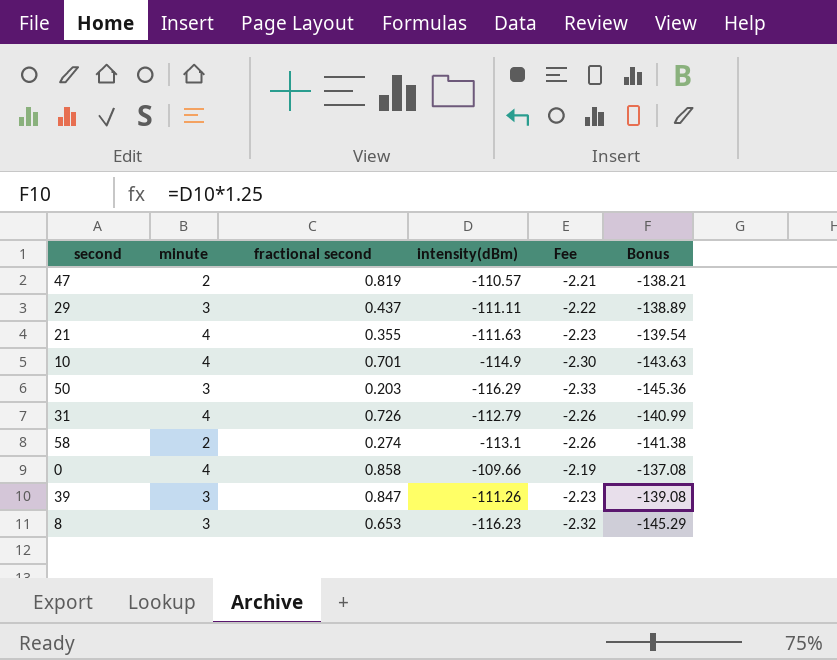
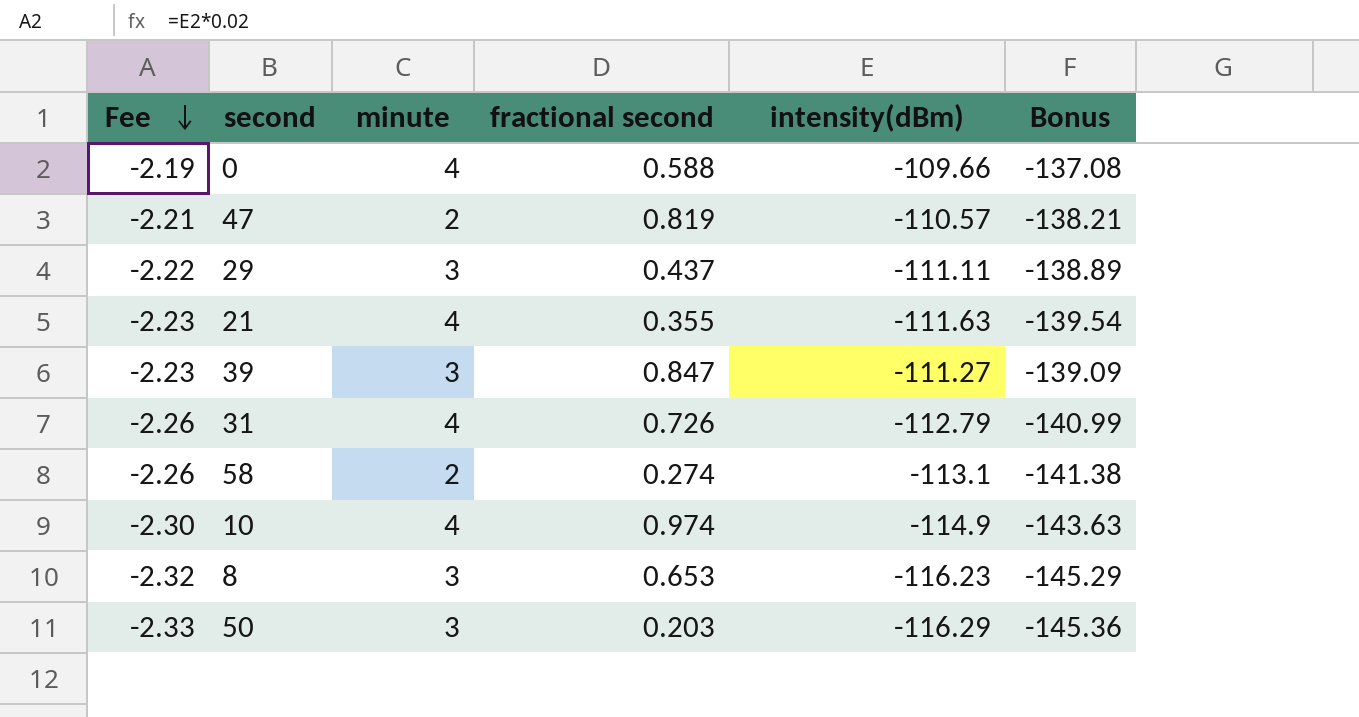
row order: none -> Fee descending
column Fee | position: 5 -> 1
0 | fractional second: 0.858 -> 0.588
39 | intensity(dBm): -111.26 -> -111.27
39 | Bonus: -139.08 -> -139.09
10 | fractional second: 0.701 -> 0.974

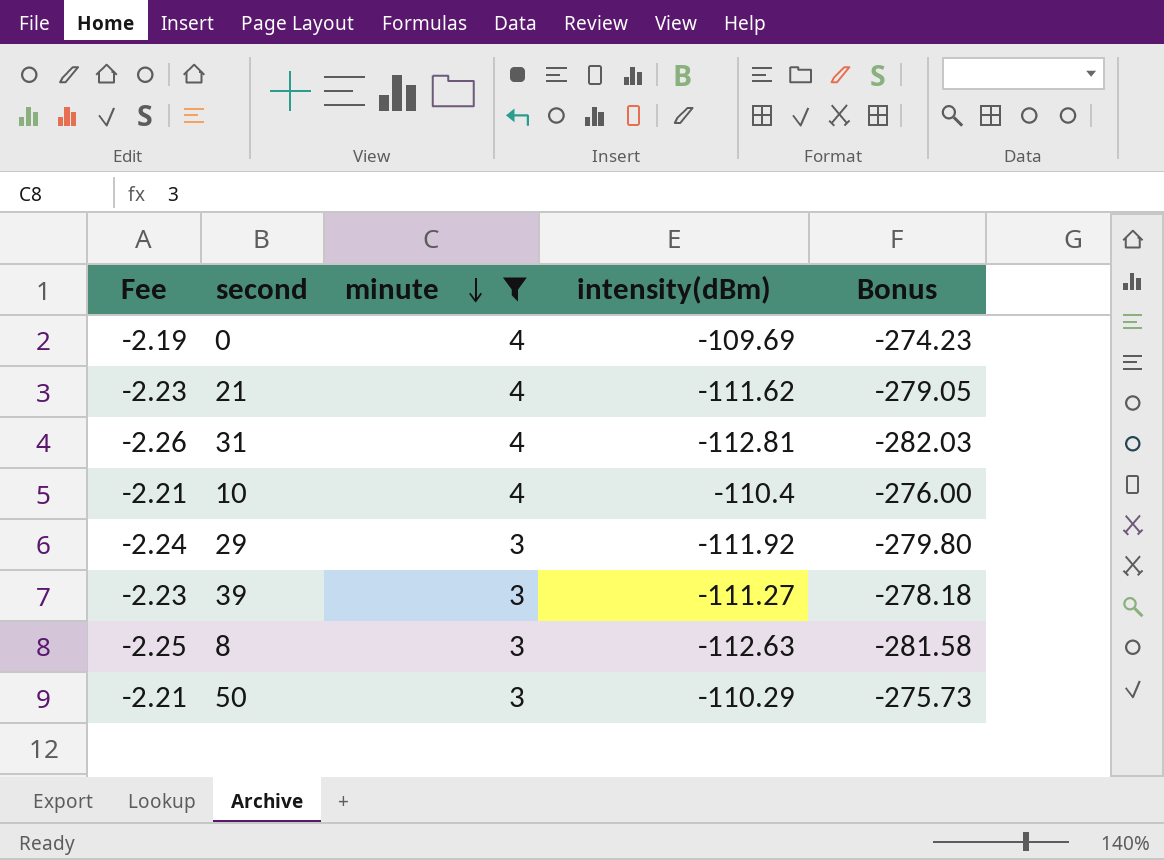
filter: none -> minute != 2
row order: Fee descending -> minute descending
column fractional second | position: 4 -> none
column Bonus | formula: [intensity(dBm)] * 1.25 -> [intensity(dBm)] * 2.5
0 | intensity(dBm): -109.66 -> -109.69
21 | intensity(dBm): -111.63 -> -111.62
31 | intensity(dBm): -112.79 -> -112.81
10 | Fee: -2.30 -> -2.21
10 | intensity(dBm): -114.9 -> -110.4
29 | Fee: -2.22 -> -2.24
29 | intensity(dBm): -111.11 -> -111.92
8 | Fee: -2.32 -> -2.25
8 | intensity(dBm): -116.23 -> -112.63
50 | Fee: -2.33 -> -2.21
50 | intensity(dBm): -116.29 -> -110.29

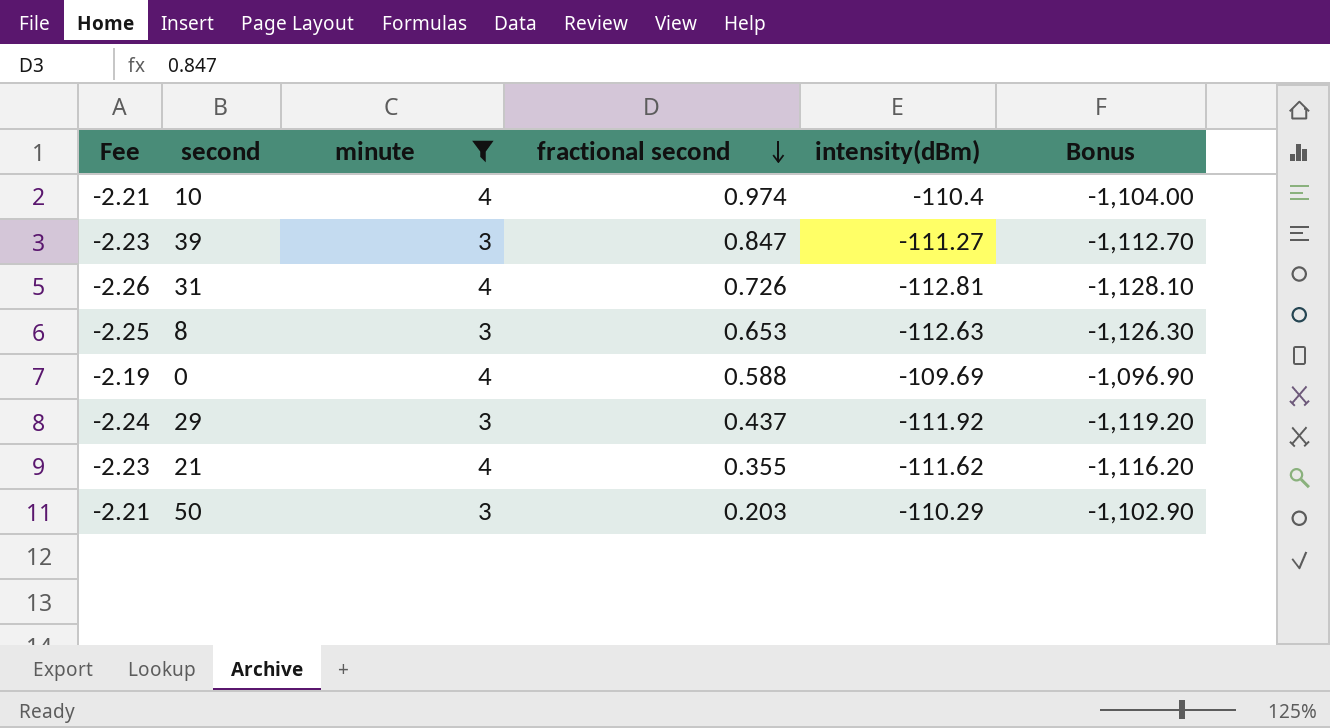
row order: minute descending -> fractional second descending
column fractional second | position: none -> 4
column Bonus | formula: [intensity(dBm)] * 2.5 -> [intensity(dBm)] * 10

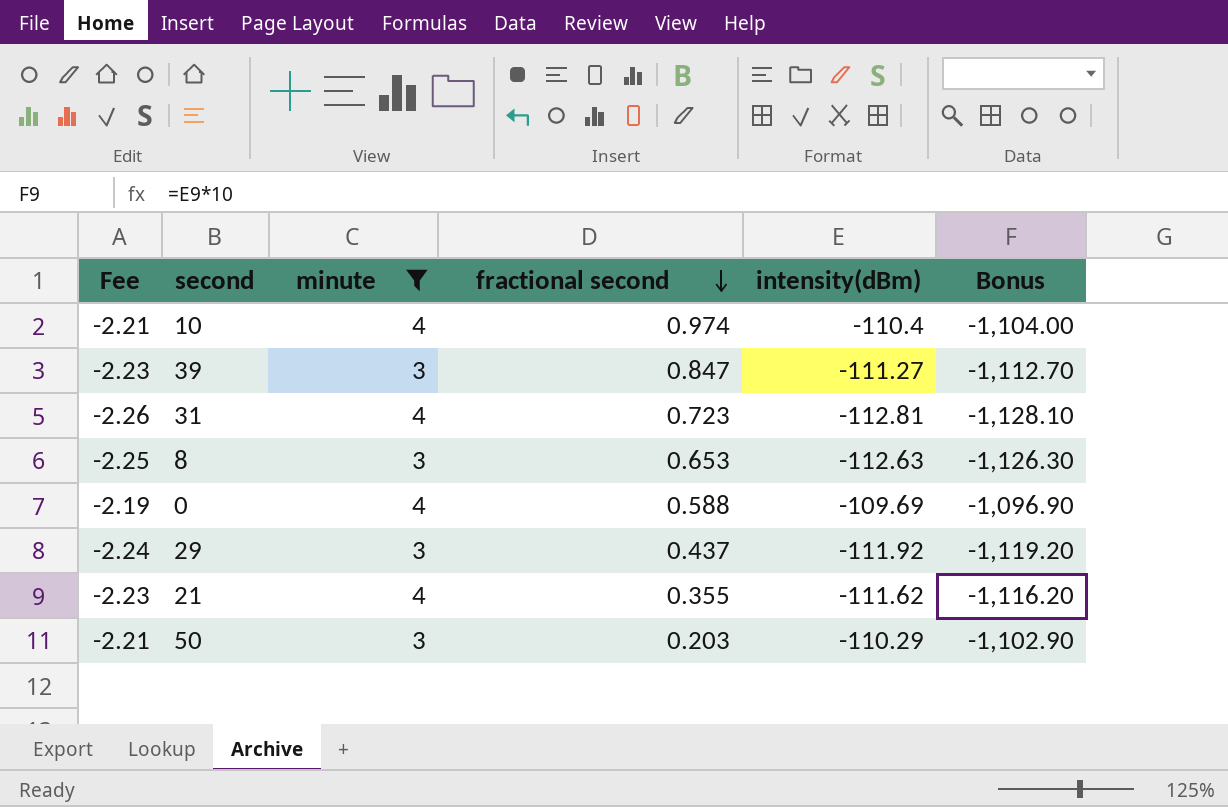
31 | fractional second: 0.726 -> 0.723

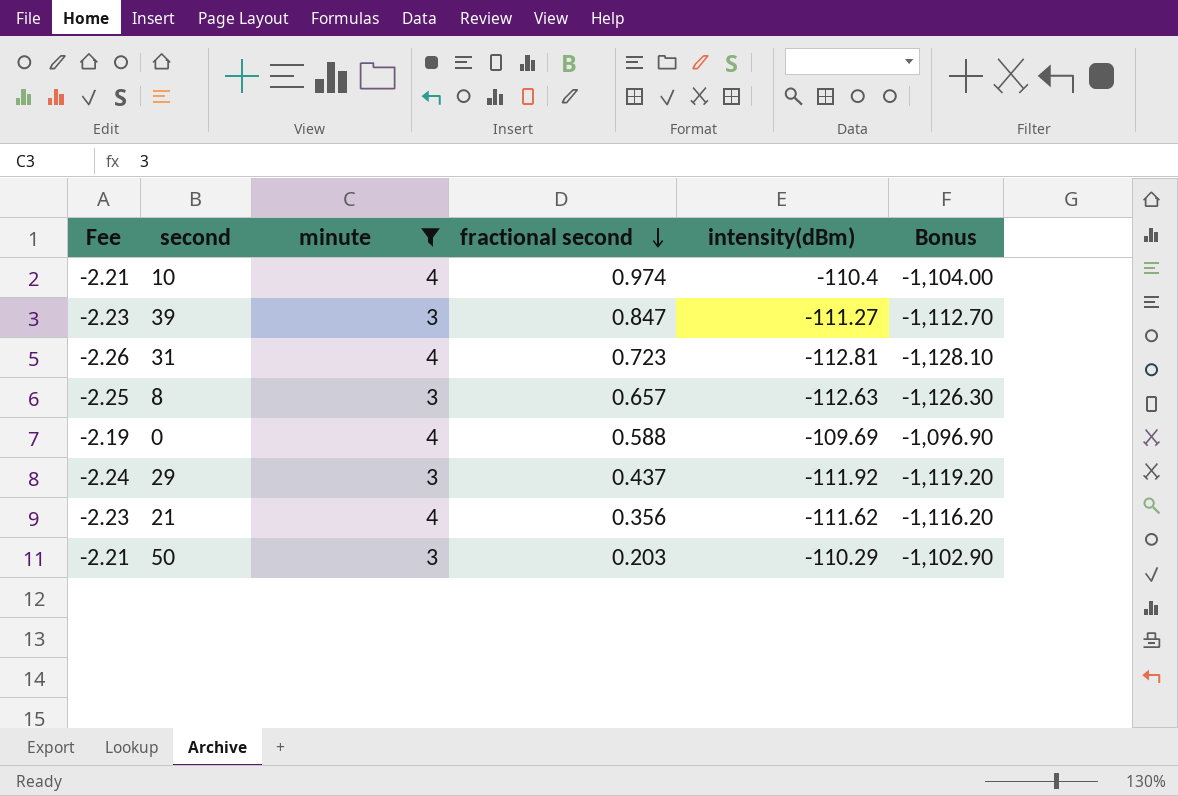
8 | fractional second: 0.653 -> 0.657
21 | fractional second: 0.355 -> 0.356

